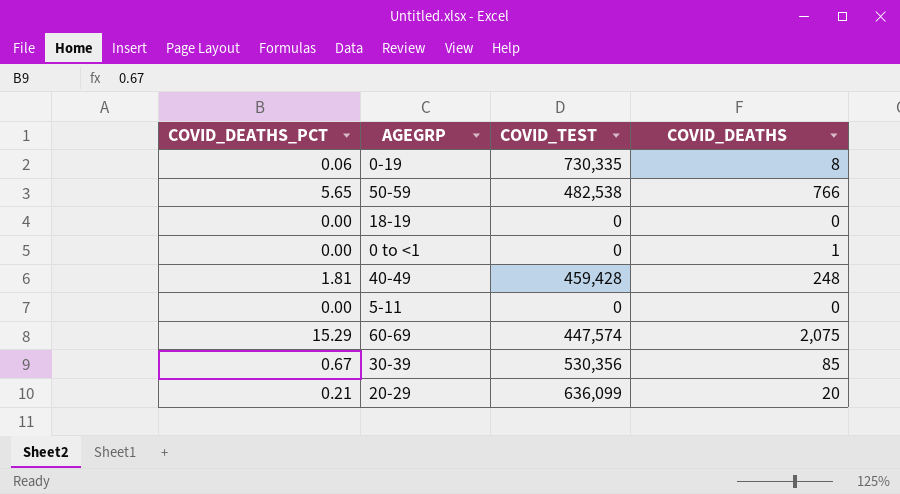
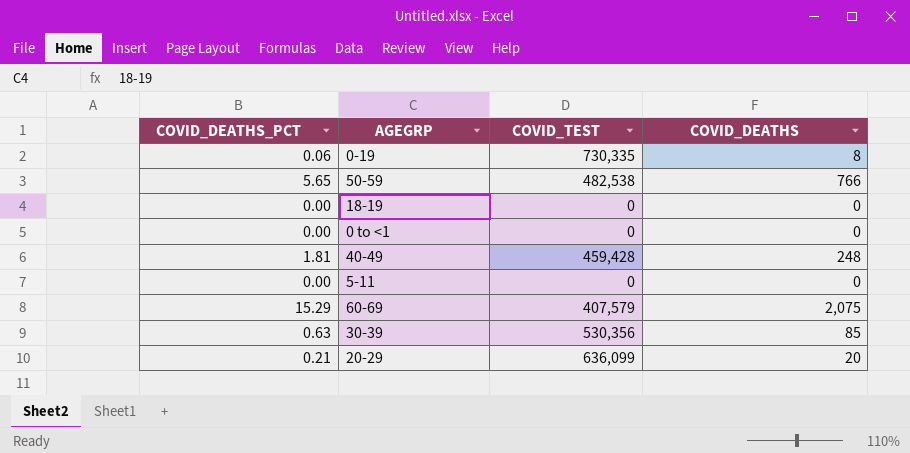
0 to <1 | COVID_DEATHS: 1 -> 0
60-69 | COVID_TEST: 447,574 -> 407,579
30-39 | COVID_DEATHS_PCT: 0.67 -> 0.63

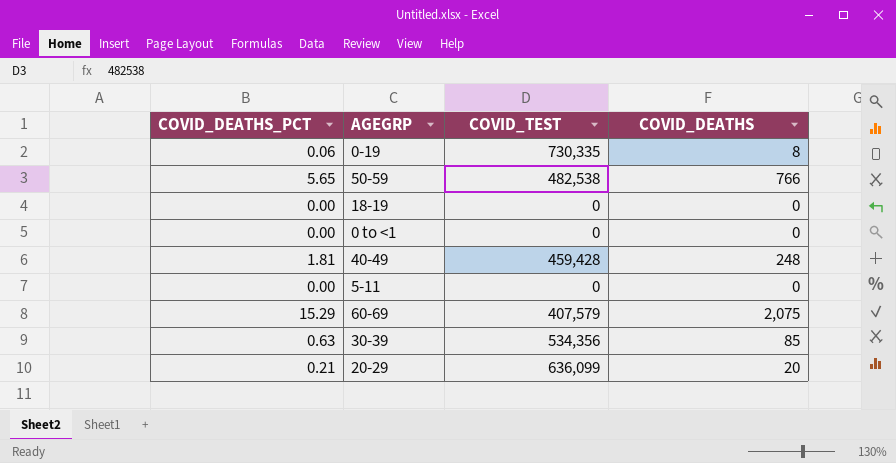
30-39 | COVID_TEST: 530,356 -> 534,356

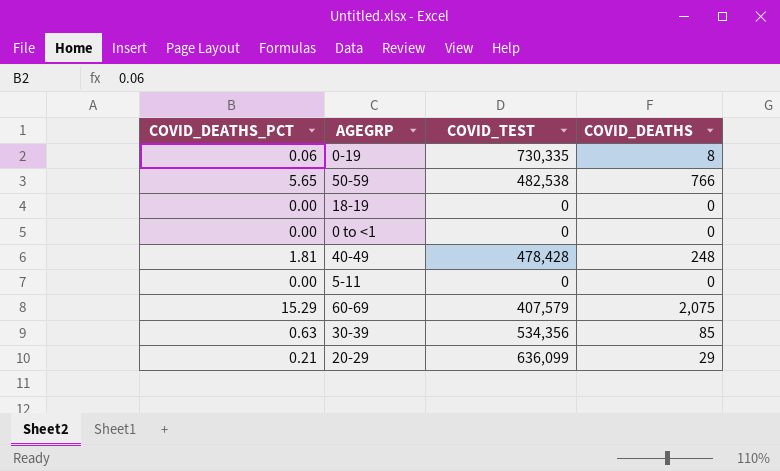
40-49 | COVID_TEST: 459,428 -> 478,428
20-29 | COVID_DEATHS: 20 -> 29

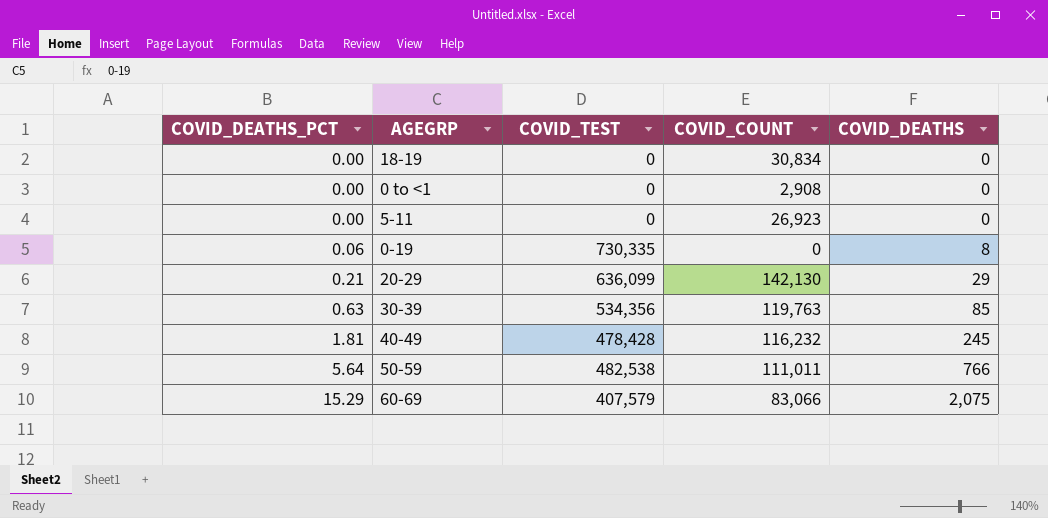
row order: none -> COVID_DEATHS_PCT ascending
column COVID_COUNT | position: none -> 4
40-49 | COVID_DEATHS: 248 -> 245
50-59 | COVID_DEATHS_PCT: 5.65 -> 5.64

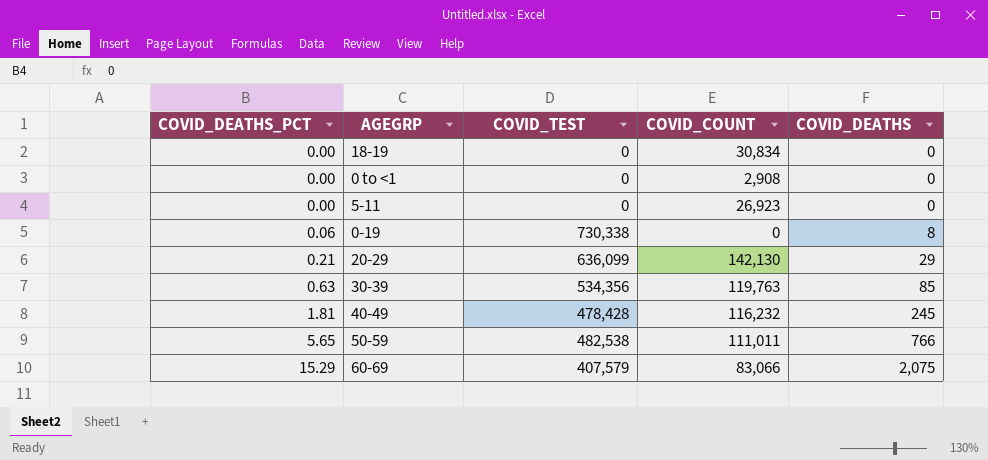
0-19 | COVID_TEST: 730,335 -> 730,338
50-59 | COVID_DEATHS_PCT: 5.64 -> 5.65

